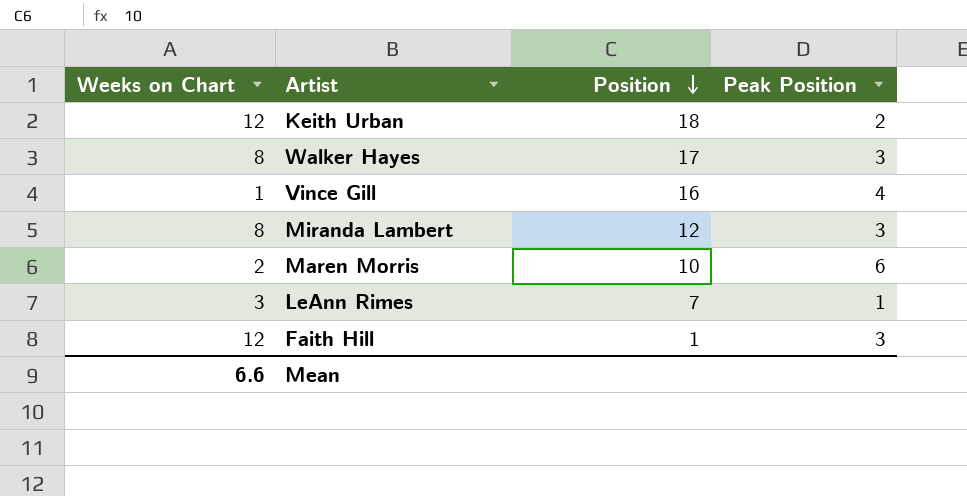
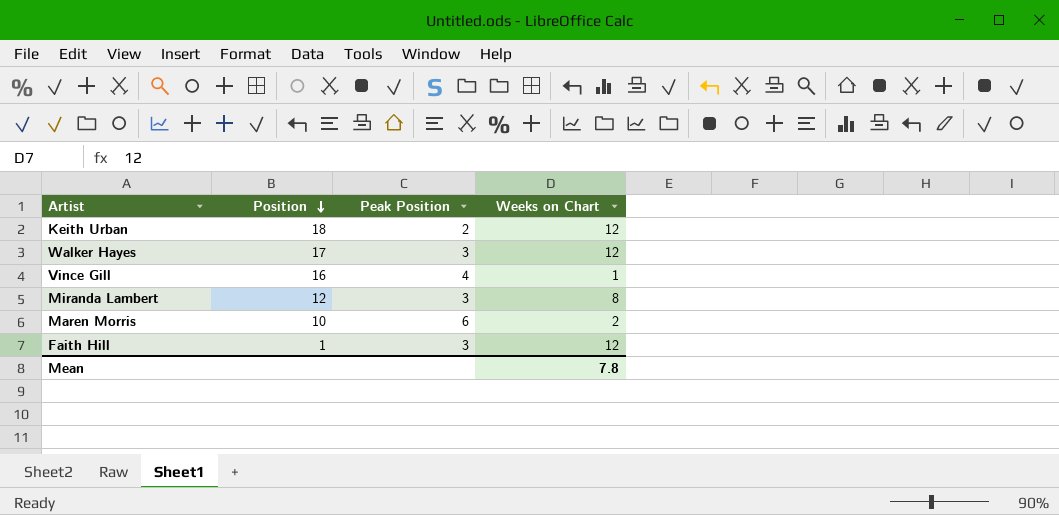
column Weeks on Chart | position: 1 -> 4
row LeAnn Rimes: 3 | 7 | 1 -> none
Walker Hayes | Weeks on Chart: 8 -> 12
Mean | Weeks on Chart: 6.6 -> 7.8

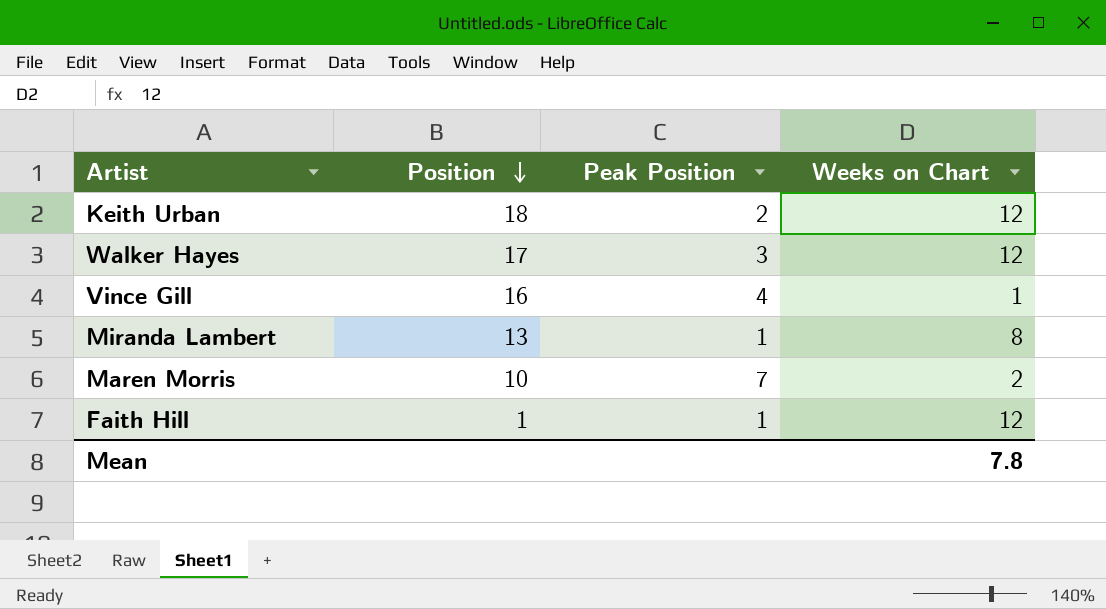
Miranda Lambert | Position: 12 -> 13
Miranda Lambert | Peak Position: 3 -> 1
Maren Morris | Peak Position: 6 -> 7
Faith Hill | Peak Position: 3 -> 1

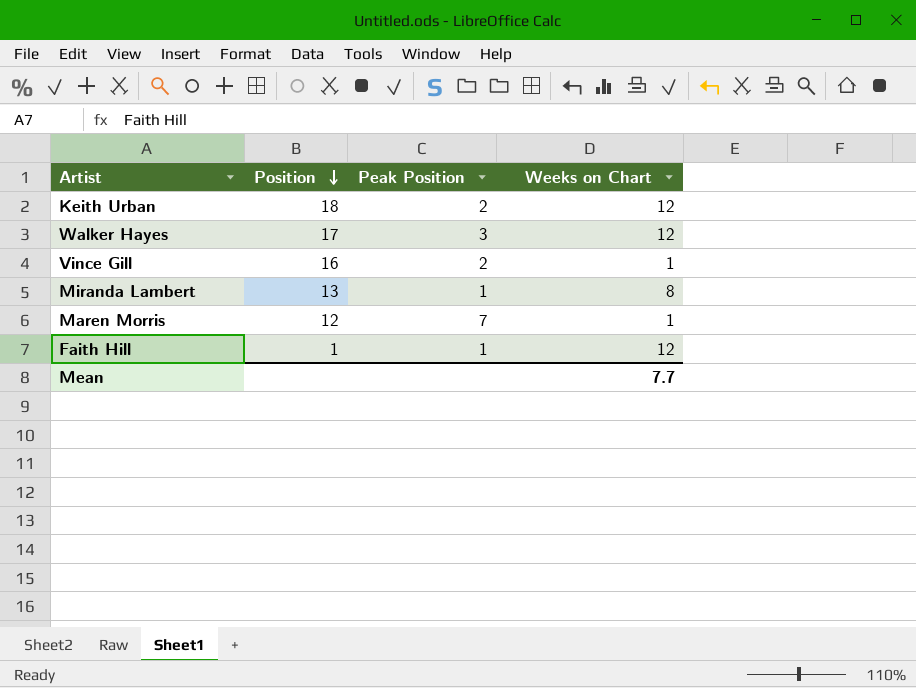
Vince Gill | Peak Position: 4 -> 2
Maren Morris | Position: 10 -> 12
Maren Morris | Weeks on Chart: 2 -> 1
Mean | Weeks on Chart: 7.8 -> 7.7

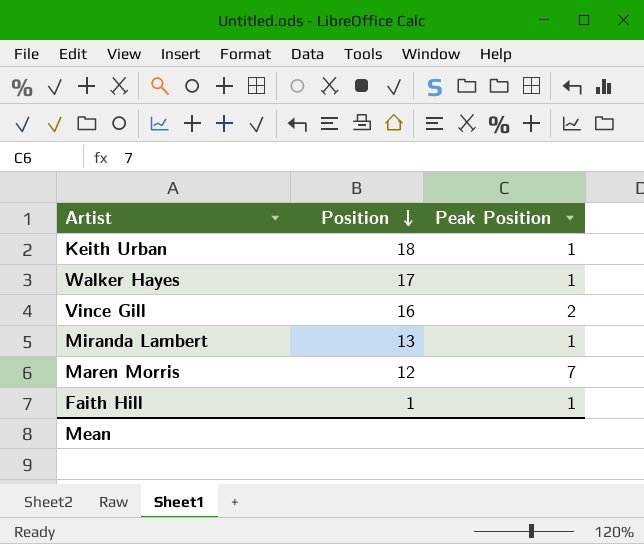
column Weeks on Chart | position: 4 -> none
Keith Urban | Peak Position: 2 -> 1
Walker Hayes | Peak Position: 3 -> 1

